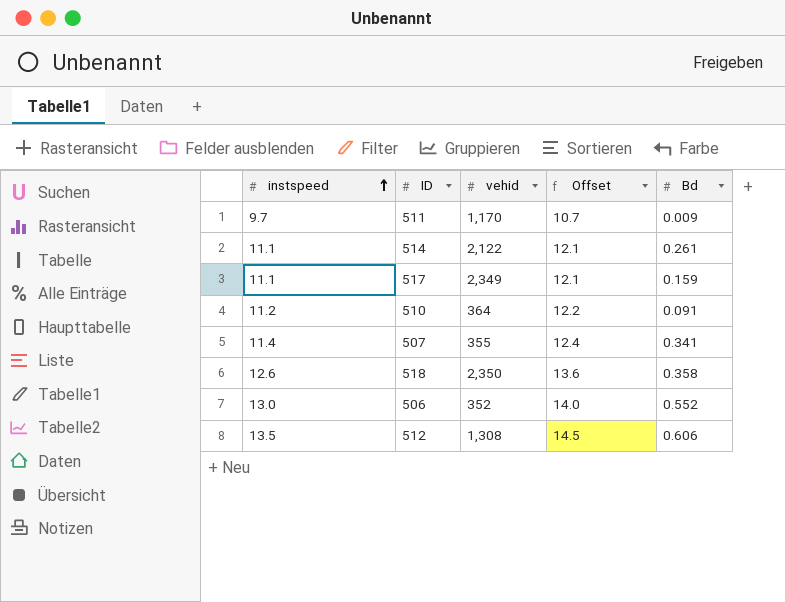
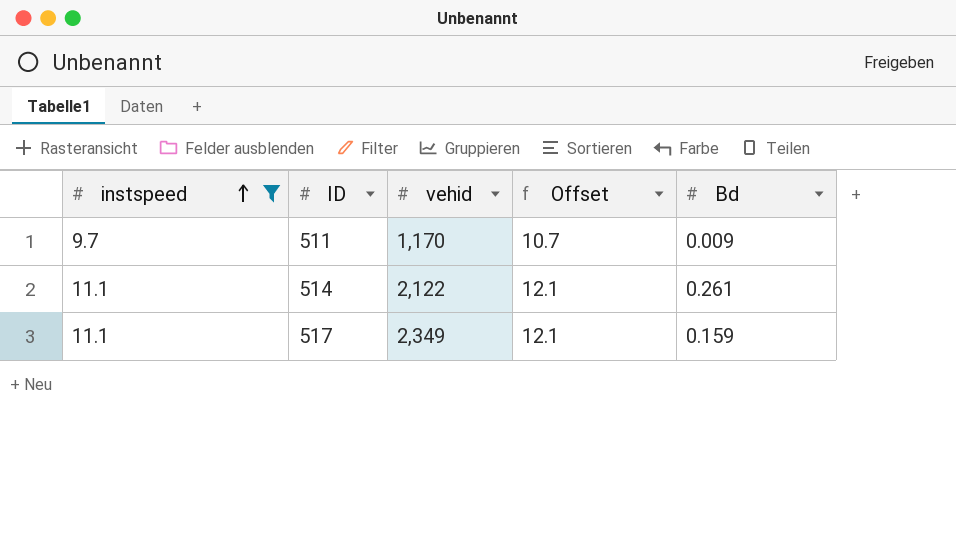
filter: none -> instspeed <= 11.1

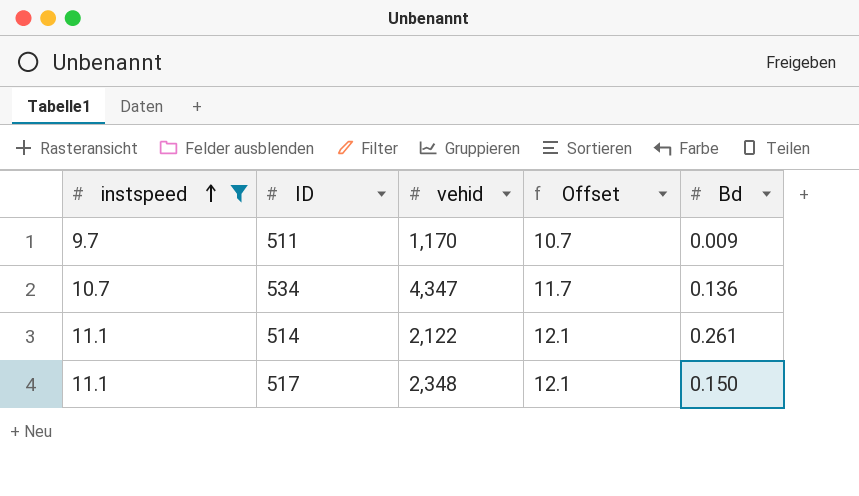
row 534: none -> 10.7 | 4,347 | 11.7 | 0.136
517 | vehid: 2,349 -> 2,348
517 | Bd: 0.159 -> 0.150

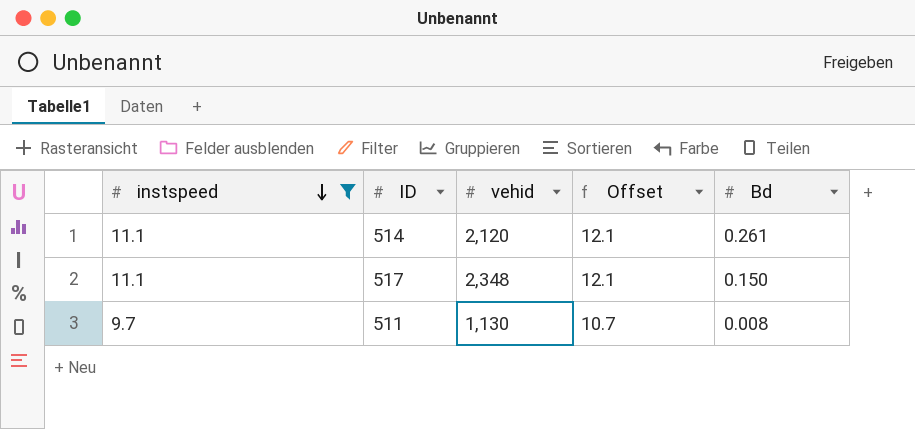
row order: instspeed ascending -> instspeed descending
row 534: 10.7 | 4,347 | 11.7 | 0.136 -> none
514 | vehid: 2,122 -> 2,120
511 | vehid: 1,170 -> 1,130
511 | Bd: 0.009 -> 0.008

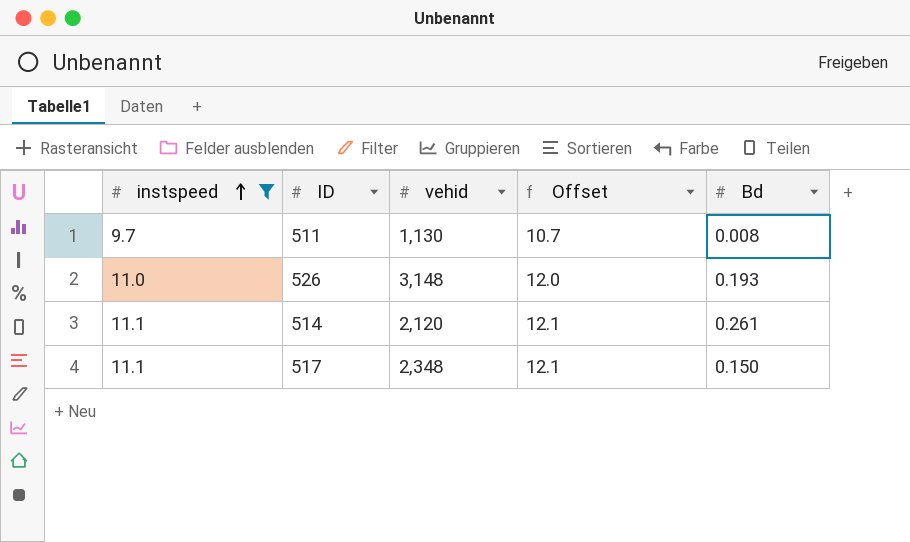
row order: instspeed descending -> instspeed ascending
row 526: none -> 11.0 | 3,148 | 12.0 | 0.193

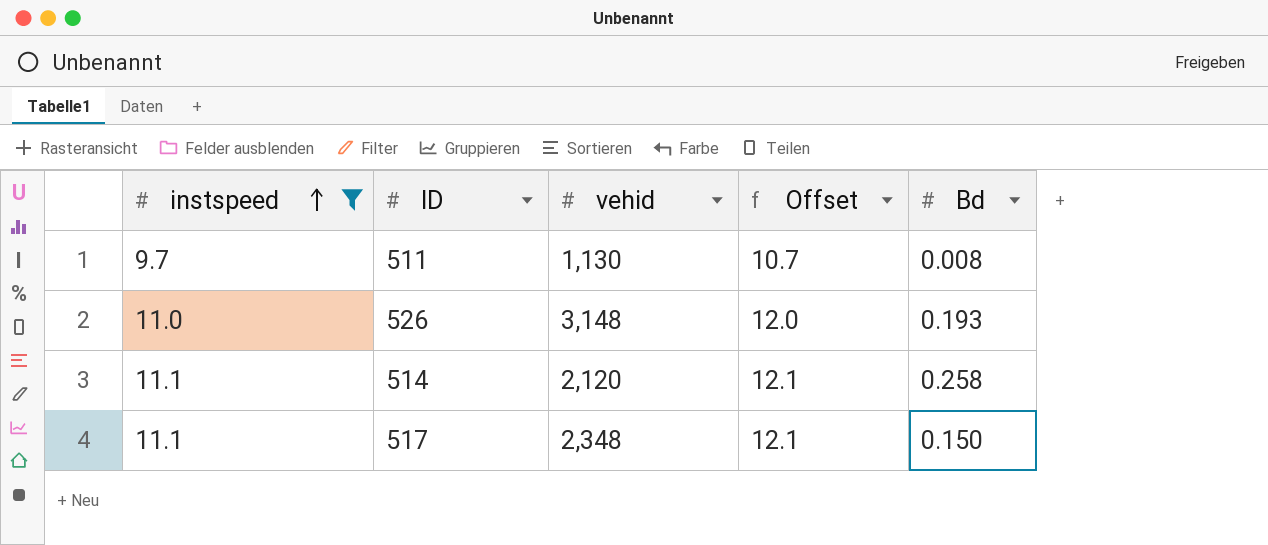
514 | Bd: 0.261 -> 0.258

